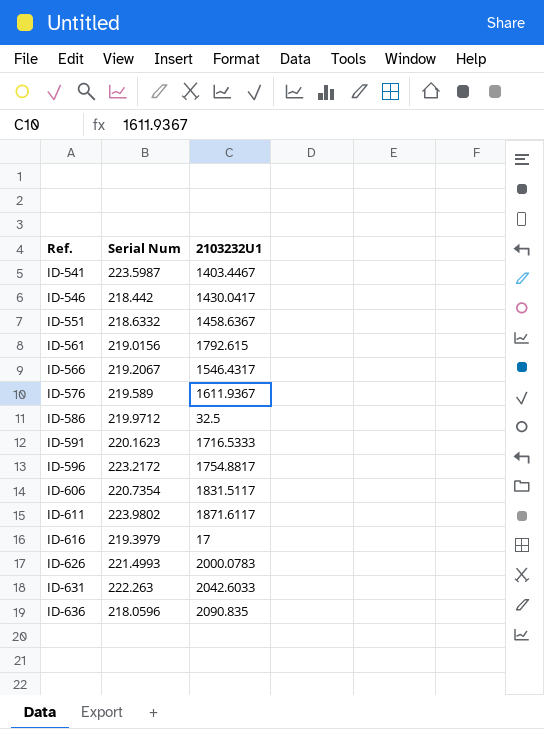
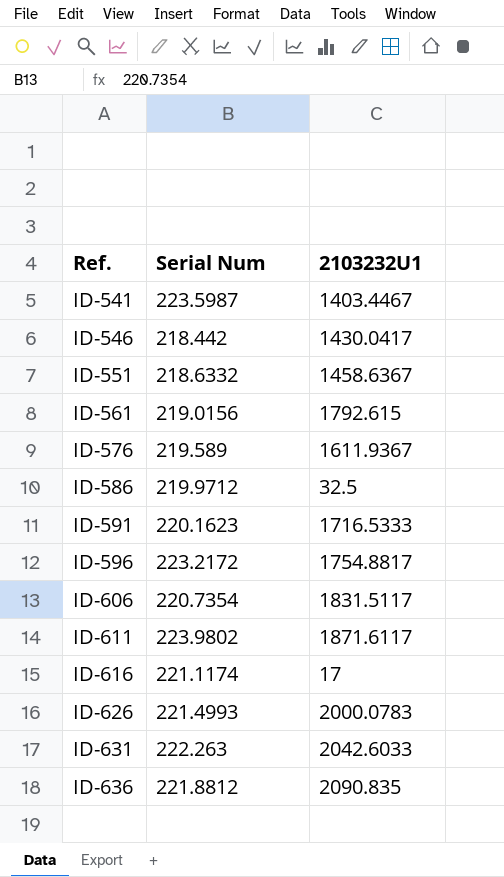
row ID-566: 219.2067 | 1546.4317 -> none
ID-616 | Serial Num: 219.3979 -> 221.1174
ID-636 | Serial Num: 218.0596 -> 221.8812

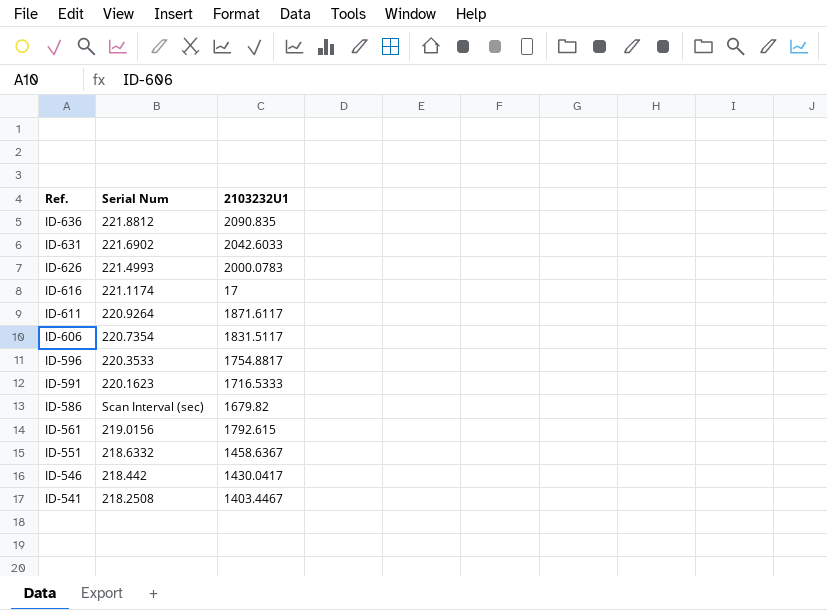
row order: Ref. ascending -> Ref. descending
row ID-576: 219.589 | 1611.9367 -> none
ID-631 | Serial Num: 222.263 -> 221.6902
ID-611 | Serial Num: 223.9802 -> 220.9264
ID-596 | Serial Num: 223.2172 -> 220.3533
ID-586 | Serial Num: 219.9712 -> Scan Interval (sec)
ID-586 | 2103232U1: 32.5 -> 1679.82
ID-541 | Serial Num: 223.5987 -> 218.2508

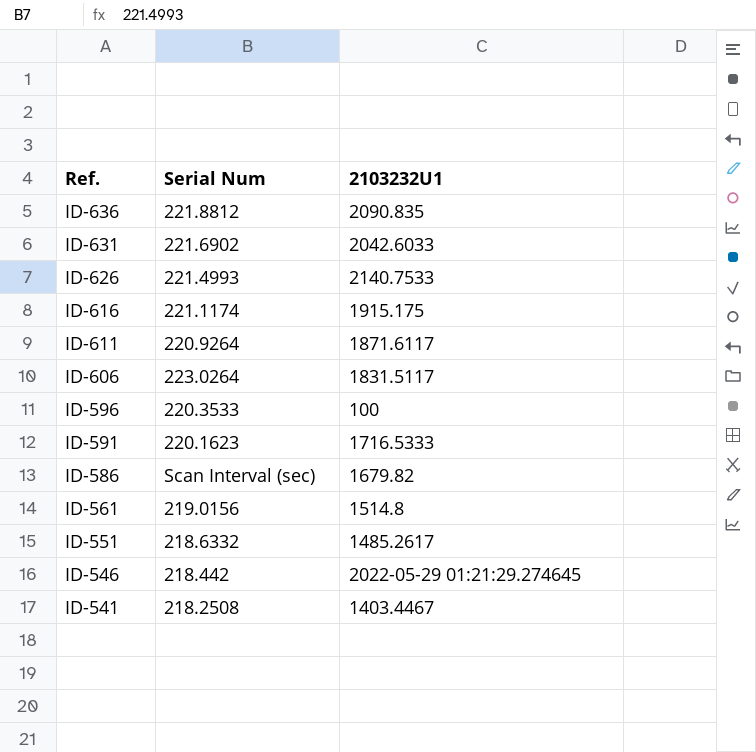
ID-626 | 2103232U1: 2000.0783 -> 2140.7533
ID-616 | 2103232U1: 17 -> 1915.175
ID-606 | Serial Num: 220.7354 -> 223.0264
ID-596 | 2103232U1: 1754.8817 -> 100
ID-561 | 2103232U1: 1792.615 -> 1514.8
ID-551 | 2103232U1: 1458.6367 -> 1485.2617
ID-546 | 2103232U1: 1430.0417 -> 2022-05-29 01:21:29.274645

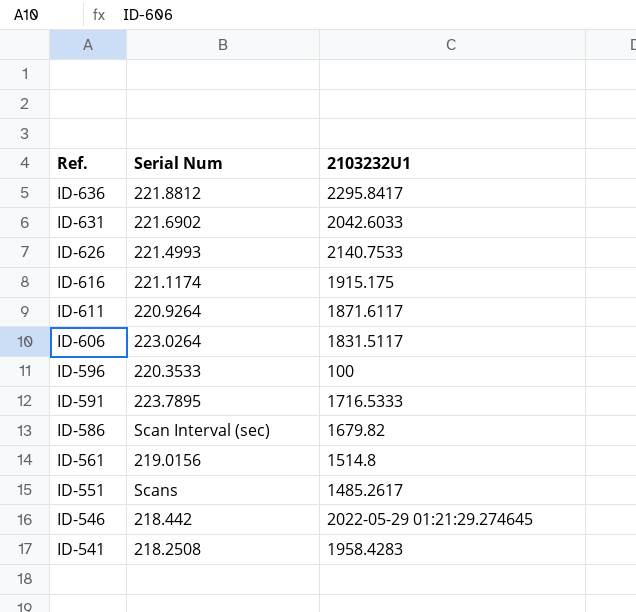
ID-636 | 2103232U1: 2090.835 -> 2295.8417
ID-591 | Serial Num: 220.1623 -> 223.7895
ID-551 | Serial Num: 218.6332 -> Scans
ID-541 | 2103232U1: 1403.4467 -> 1958.4283

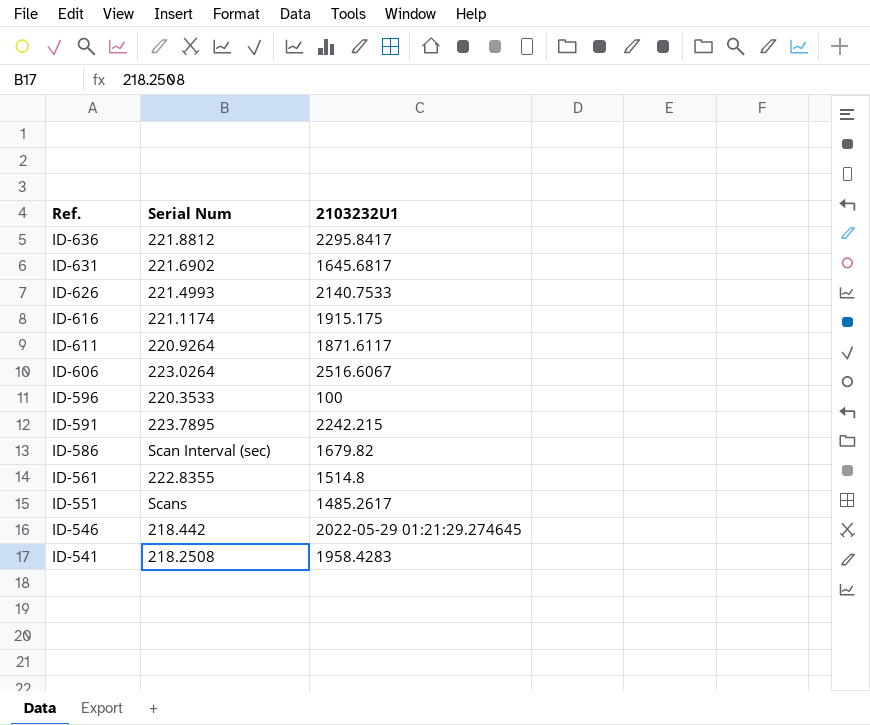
ID-631 | 2103232U1: 2042.6033 -> 1645.6817
ID-606 | 2103232U1: 1831.5117 -> 2516.6067
ID-591 | 2103232U1: 1716.5333 -> 2242.215
ID-561 | Serial Num: 219.0156 -> 222.8355

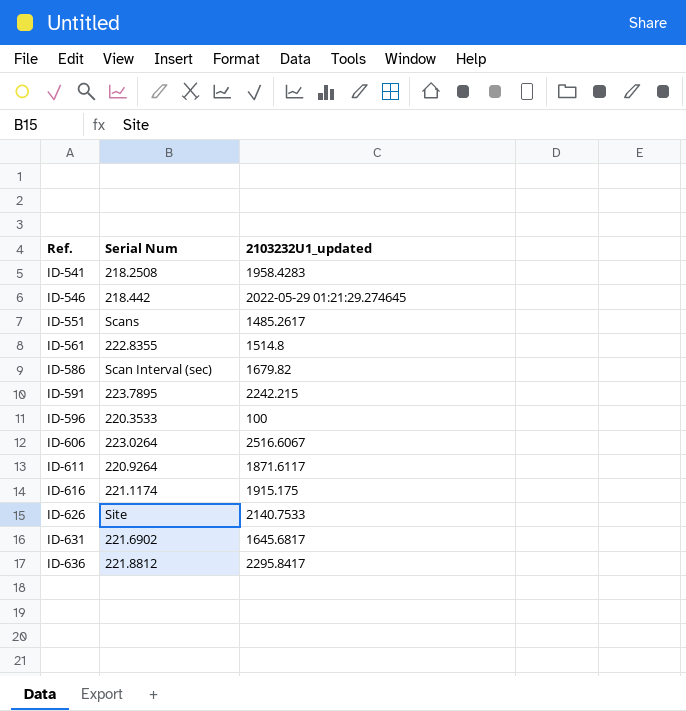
row order: Ref. descending -> Ref. ascending
column name: 2103232U1 -> 2103232U1_updated
ID-626 | Serial Num: 221.4993 -> Site

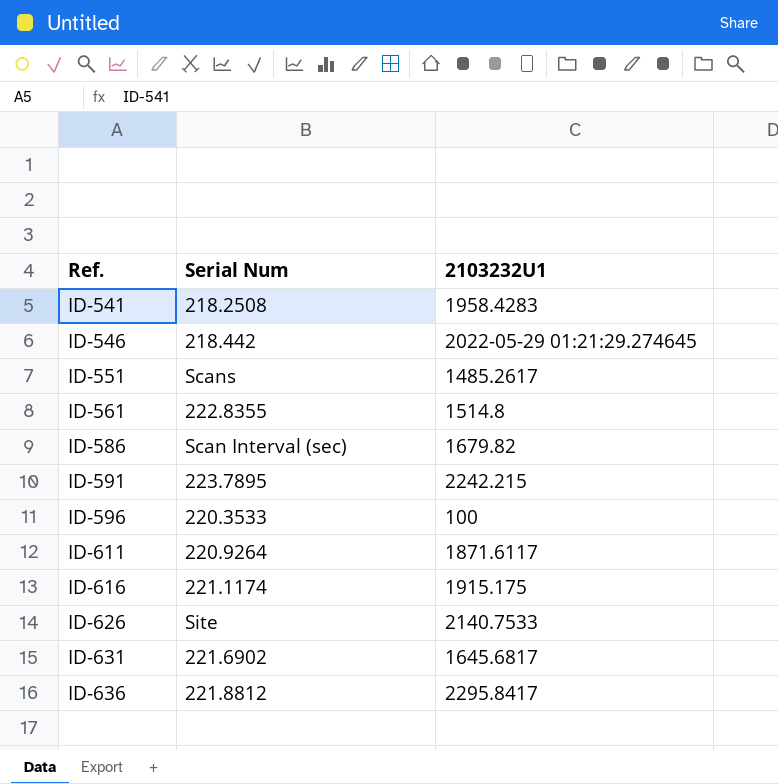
column name: 2103232U1_updated -> 2103232U1
row ID-606: 223.0264 | 2516.6067 -> none

